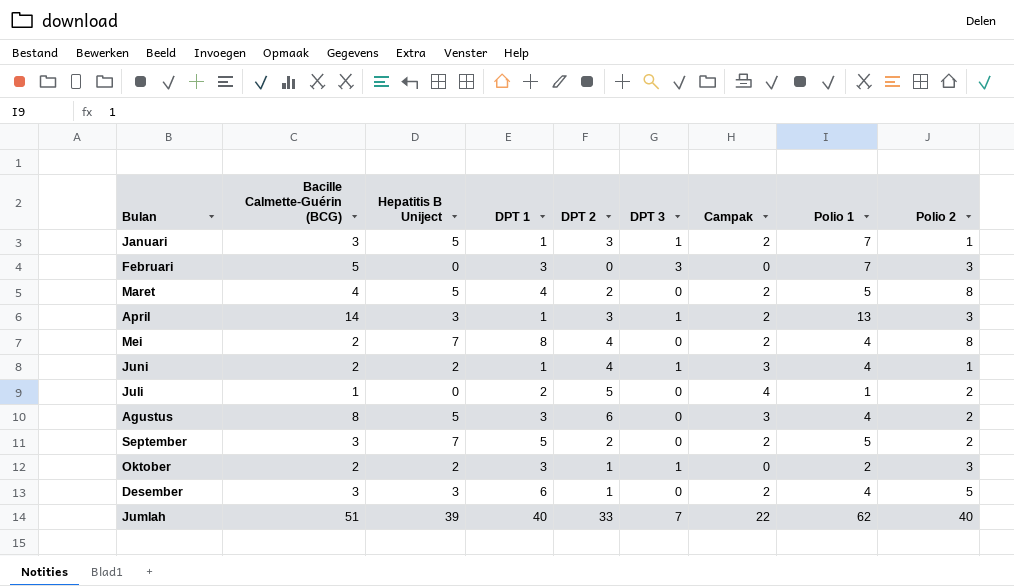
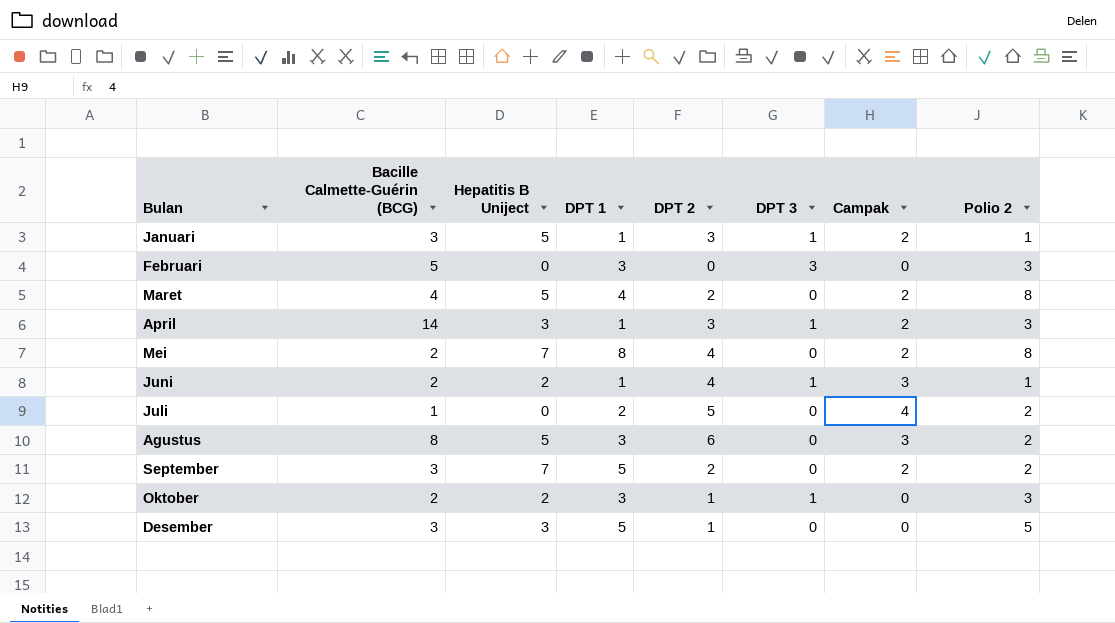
column Polio 1 | position: 8 -> none
row Jumlah: 51 | 39 | 40 | 33 | 7 | 22 | 62 | 40 -> none
Desember | DPT 1: 6 -> 5
Desember | Campak: 2 -> 0

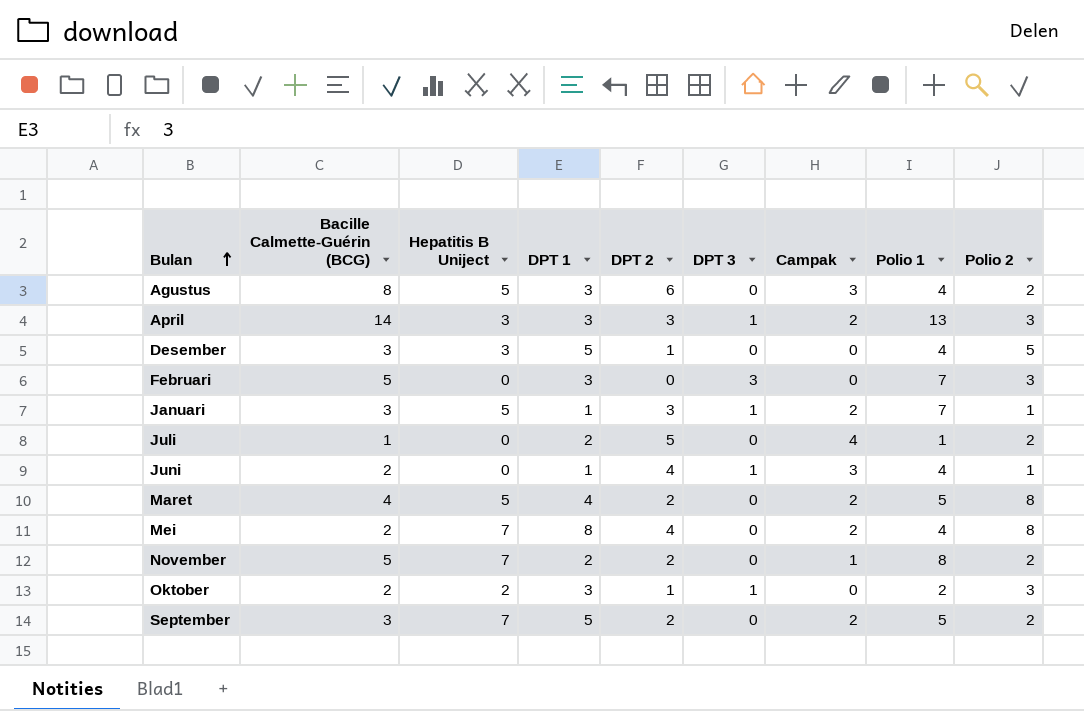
row order: none -> Bulan ascending
column Polio 1 | position: none -> 8
April | DPT 1: 1 -> 3
Juni | Hepatitis B Uniject: 2 -> 0
row November: none -> 5 | 7 | 2 | 2 | 0 | 1 | 8 | 2

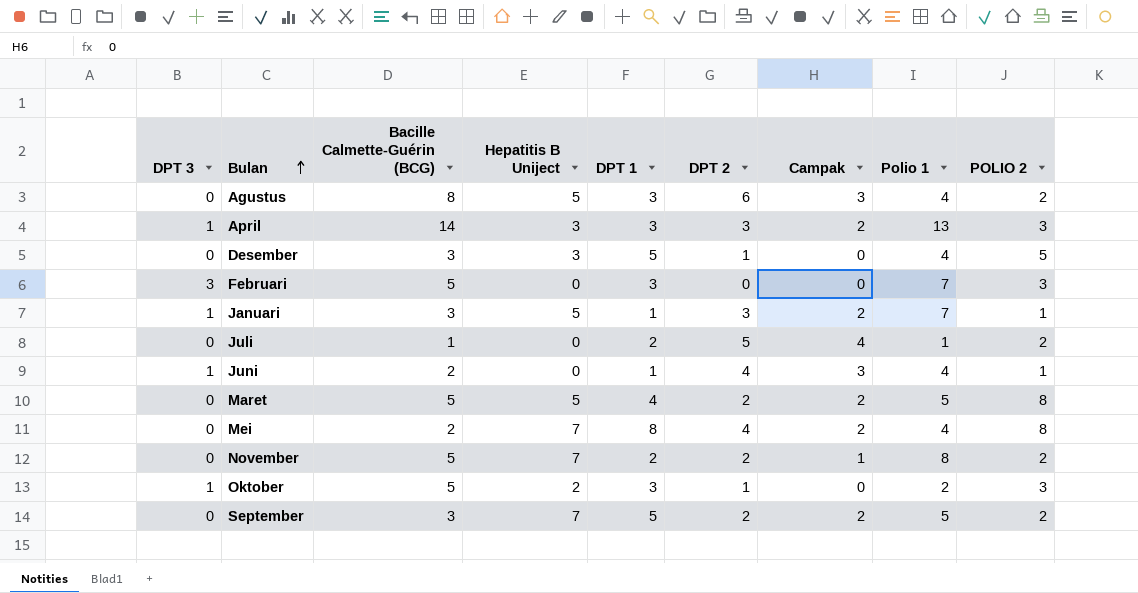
column DPT 3 | position: 6 -> 1
column name: Polio 2 -> POLIO 2
Maret | Bacille Calmette-Guérin (BCG): 4 -> 5
Oktober | Bacille Calmette-Guérin (BCG): 2 -> 5

